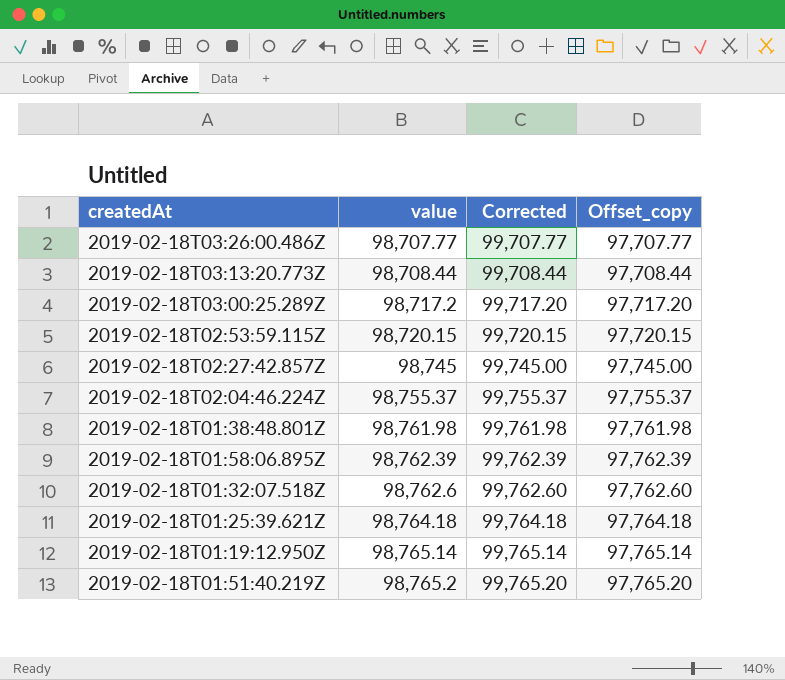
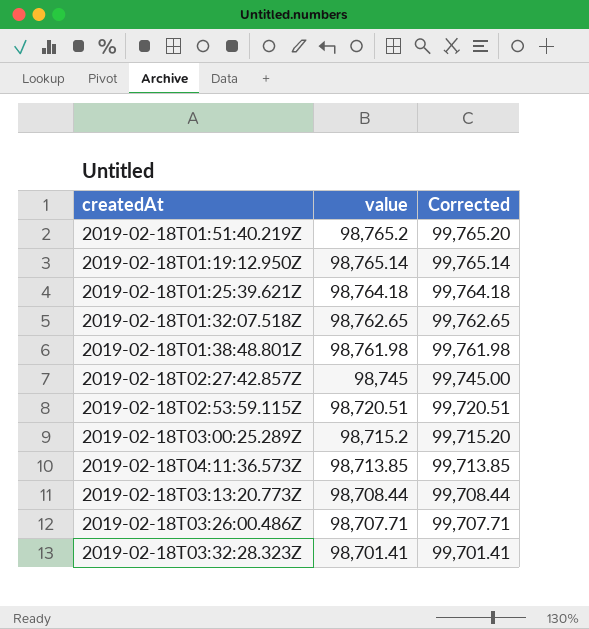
row order: value ascending -> value descending
column Offset_copy | formula: [value] - 1000 -> none
row 2019-02-18T02:04:46.224Z: 98,755.37 | 99,755.37 | 97,755.37 -> none
row 2019-02-18T01:58:06.895Z: 98,762.39 | 99,762.39 | 97,762.39 -> none
2019-02-18T01:32:07.518Z | value: 98,762.6 -> 98,762.65
2019-02-18T01:32:07.518Z | Corrected: 99,762.60 -> 99,762.65
2019-02-18T02:53:59.115Z | value: 98,720.15 -> 98,720.51
2019-02-18T02:53:59.115Z | Corrected: 99,720.15 -> 99,720.51
2019-02-18T03:00:25.289Z | value: 98,717.2 -> 98,715.2
2019-02-18T03:00:25.289Z | Corrected: 99,717.20 -> 99,715.20
row 2019-02-18T04:11:36.573Z: none -> 98,713.85 | 99,713.85
2019-02-18T03:26:00.486Z | value: 98,707.77 -> 98,707.71
2019-02-18T03:26:00.486Z | Corrected: 99,707.77 -> 99,707.71
row 2019-02-18T03:32:28.323Z: none -> 98,701.41 | 99,701.41

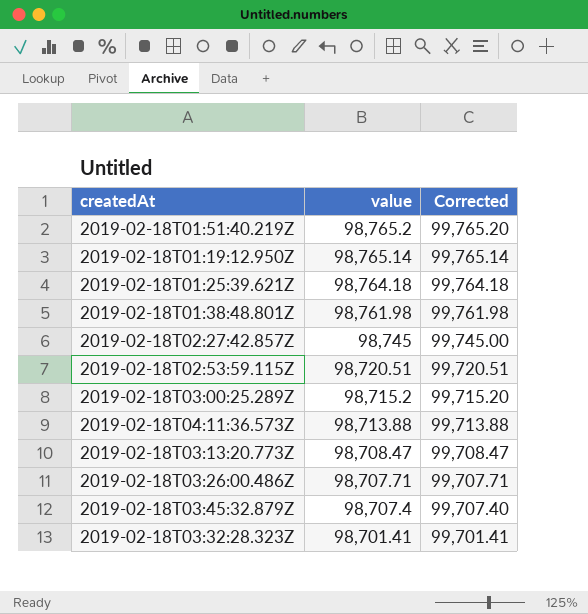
row 2019-02-18T01:32:07.518Z: 98,762.65 | 99,762.65 -> none
2019-02-18T04:11:36.573Z | value: 98,713.85 -> 98,713.88
2019-02-18T04:11:36.573Z | Corrected: 99,713.85 -> 99,713.88
2019-02-18T03:13:20.773Z | value: 98,708.44 -> 98,708.47
2019-02-18T03:13:20.773Z | Corrected: 99,708.44 -> 99,708.47
row 2019-02-18T03:45:32.879Z: none -> 98,707.4 | 99,707.40

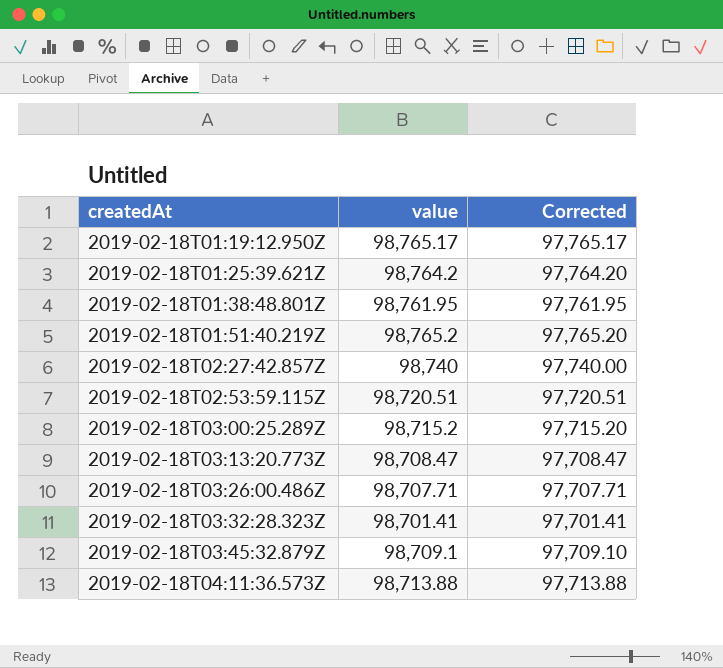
row order: value descending -> createdAt ascending
column Corrected | formula: [value] + 1000 -> [value] - 1000
2019-02-18T01:19:12.950Z | value: 98,765.14 -> 98,765.17
2019-02-18T01:25:39.621Z | value: 98,764.18 -> 98,764.2
2019-02-18T01:38:48.801Z | value: 98,761.98 -> 98,761.95
2019-02-18T02:27:42.857Z | value: 98,745 -> 98,740
2019-02-18T03:45:32.879Z | value: 98,707.4 -> 98,709.1

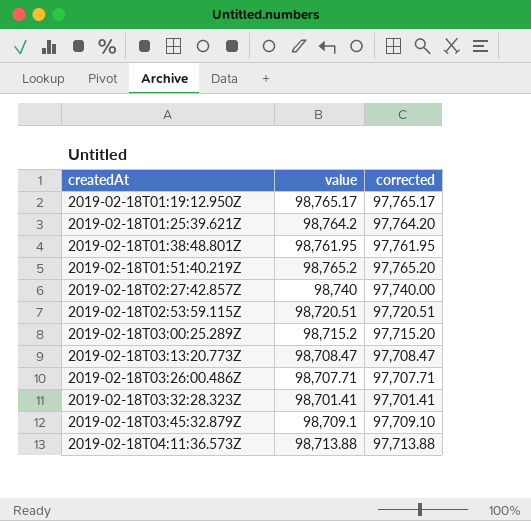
column name: Corrected -> corrected

